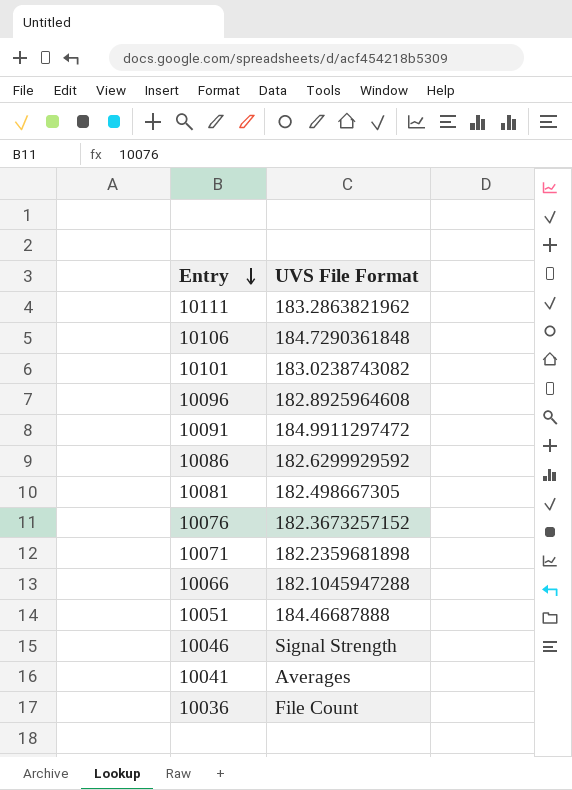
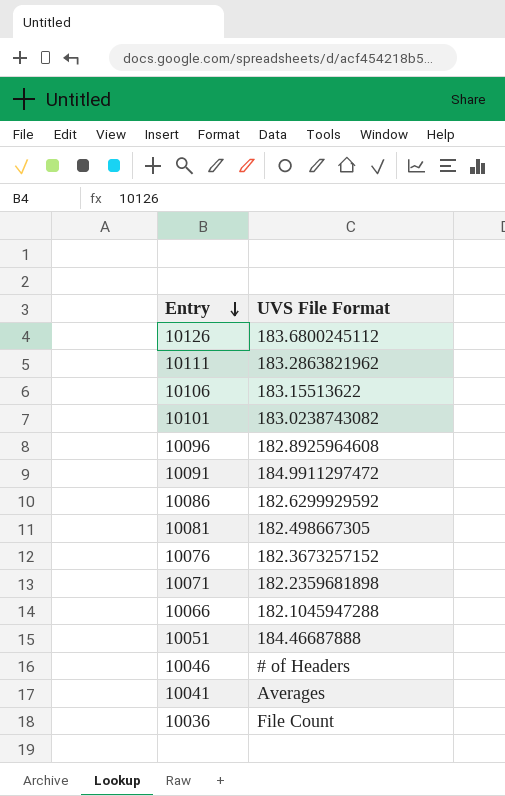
row 10126: none -> 183.6800245112
10106 | UVS File Format: 184.7290361848 -> 183.15513622
10046 | UVS File Format: Signal Strength -> # of Headers

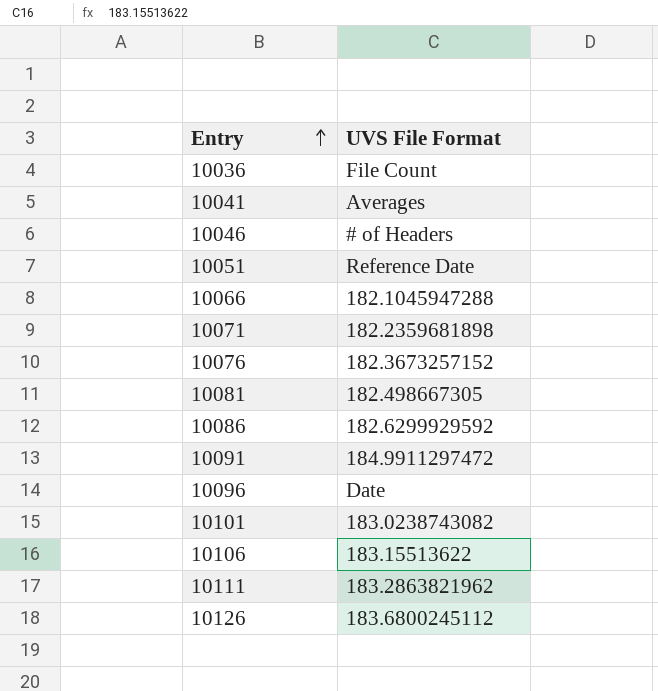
row order: Entry descending -> Entry ascending
10051 | UVS File Format: 184.46687888 -> Reference Date
10096 | UVS File Format: 182.8925964608 -> Date

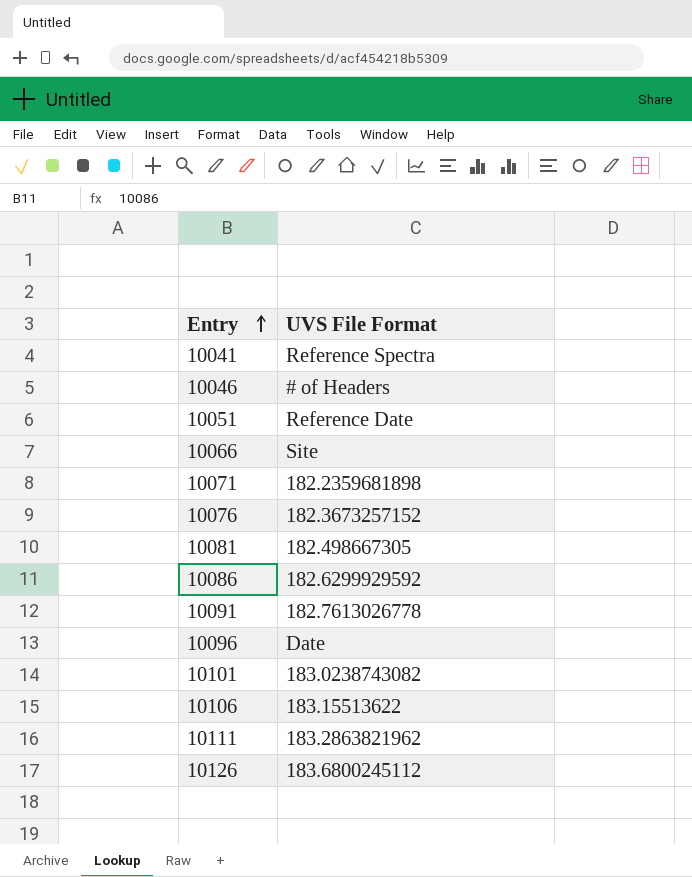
row 10036: File Count -> none
10041 | UVS File Format: Averages -> Reference Spectra
10066 | UVS File Format: 182.1045947288 -> Site
10091 | UVS File Format: 184.9911297472 -> 182.7613026778

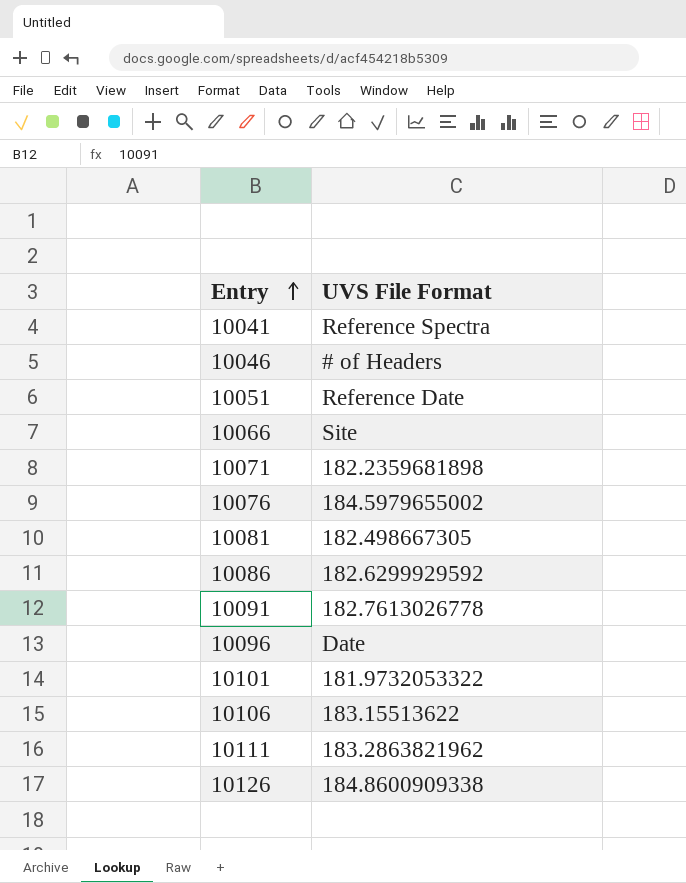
10076 | UVS File Format: 182.3673257152 -> 184.5979655002
10101 | UVS File Format: 183.0238743082 -> 181.9732053322
10126 | UVS File Format: 183.6800245112 -> 184.8600909338

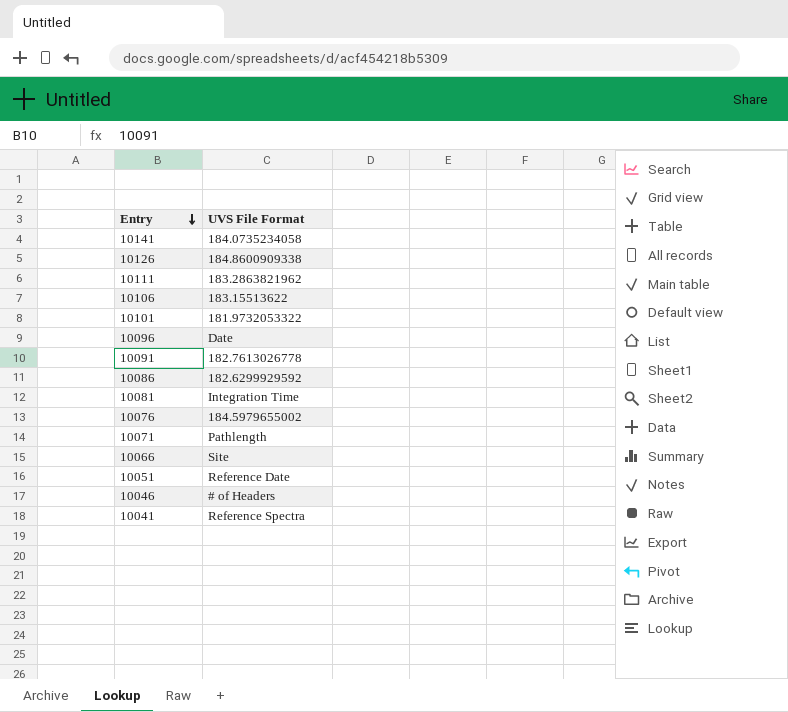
row order: Entry ascending -> Entry descending
row 10141: none -> 184.0735234058
10081 | UVS File Format: 182.498667305 -> Integration Time
10071 | UVS File Format: 182.2359681898 -> Pathlength

